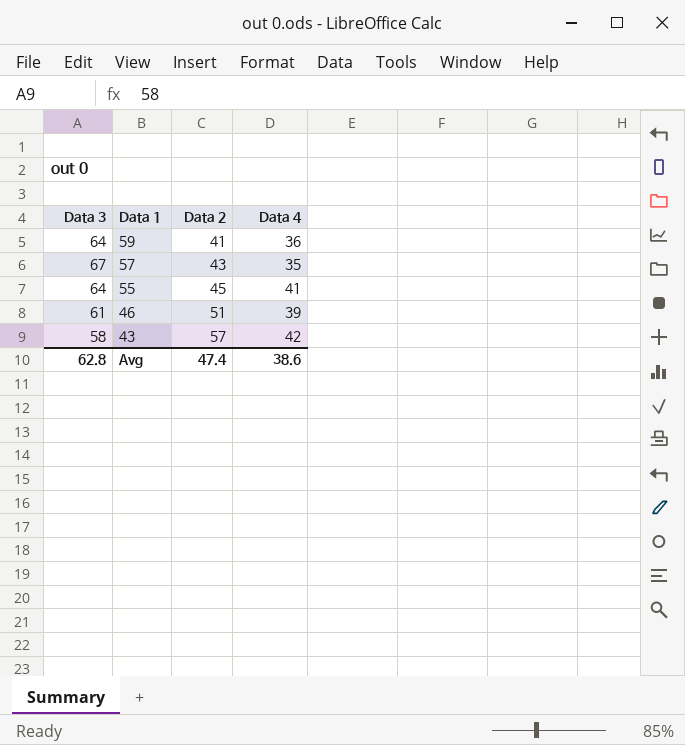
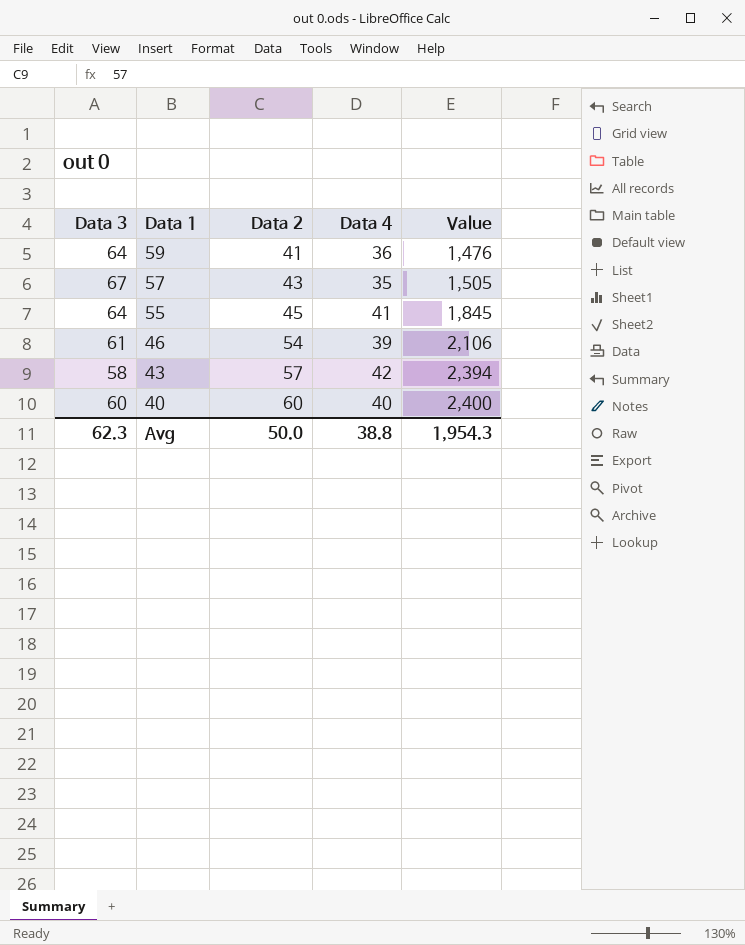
column Value | formula: none -> [Data 2] * [Data 4]
46 | Data 2: 51 -> 54
row 40: none -> 60 | 60 | 40 | 2,400
Avg | Data 3: 62.8 -> 62.3
Avg | Data 2: 47.4 -> 50.0
Avg | Data 4: 38.6 -> 38.8

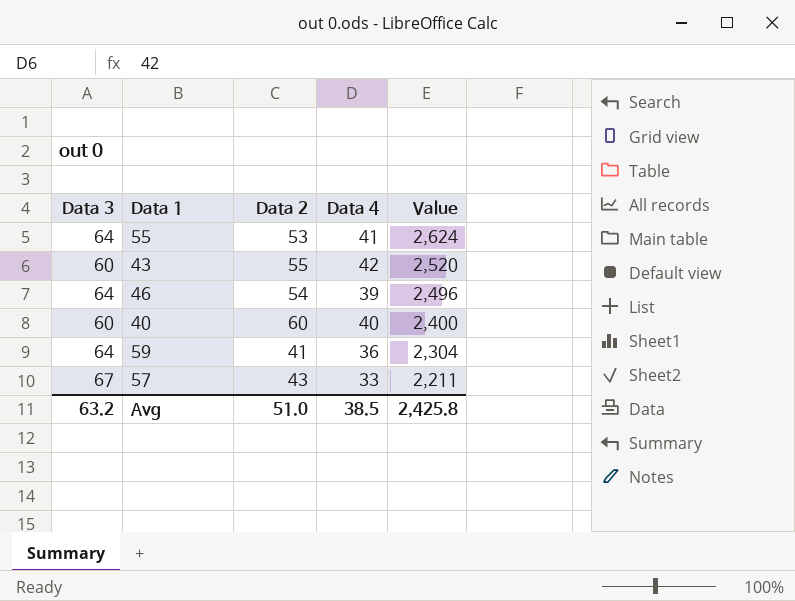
row order: Data 1 descending -> Value descending
column Value | formula: [Data 2] * [Data 4] -> [Data 3] * [Data 4]
55 | Data 2: 45 -> 53
43 | Data 3: 58 -> 60
43 | Data 2: 57 -> 55
46 | Data 3: 61 -> 64
57 | Data 4: 35 -> 33
Avg | Data 3: 62.3 -> 63.2
Avg | Data 2: 50.0 -> 51.0
Avg | Data 4: 38.8 -> 38.5
Avg | Value: 1,954.3 -> 2,425.8

